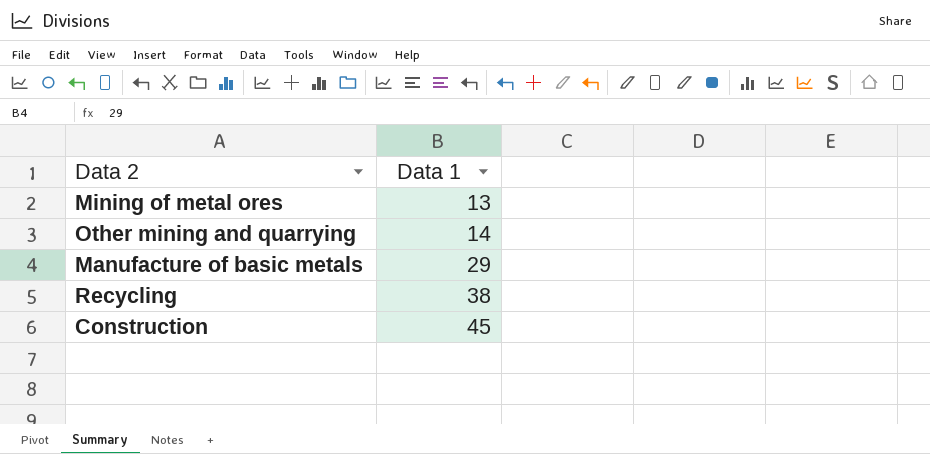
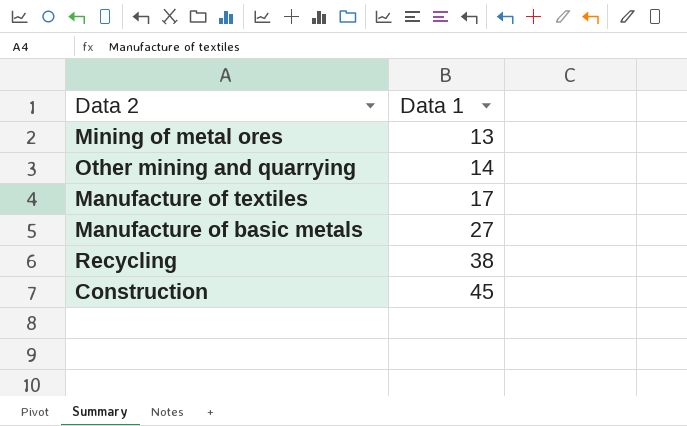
row Manufacture of textiles: none -> 17
Manufacture of basic metals | Data 1: 29 -> 27

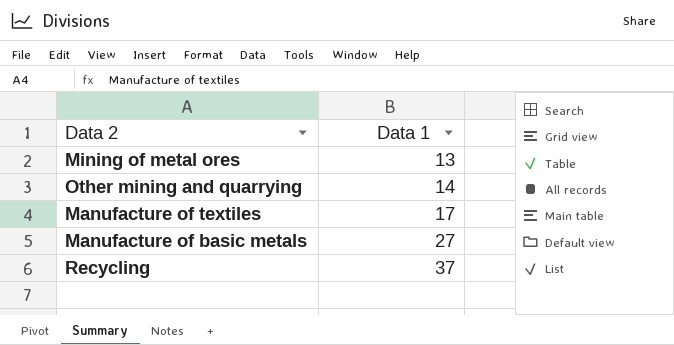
row Construction: 45 -> none
Recycling | Data 1: 38 -> 37

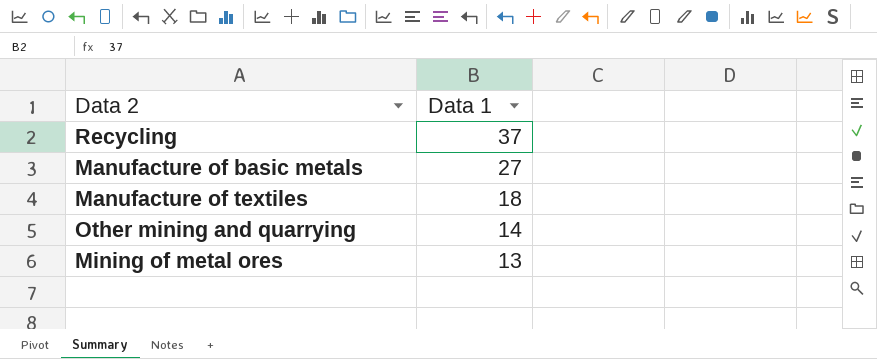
row order: Data 1 ascending -> Data 1 descending
Manufacture of textiles | Data 1: 17 -> 18

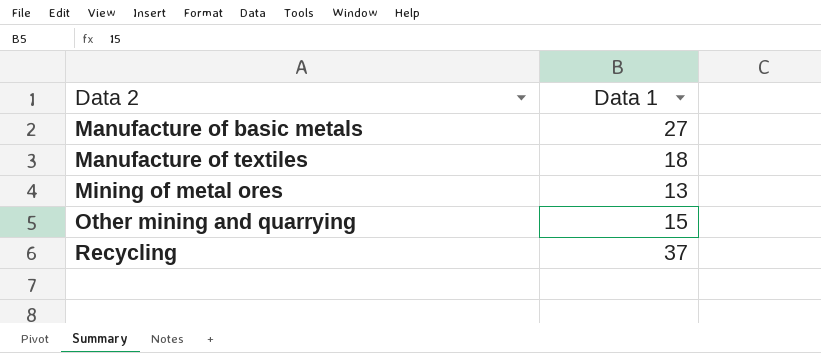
row order: Data 1 descending -> Data 2 ascending
Other mining and quarrying | Data 1: 14 -> 15

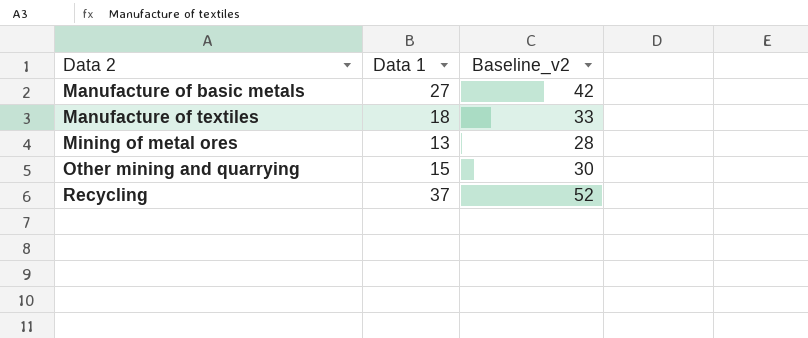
column Baseline_v2 | formula: none -> [Data 1] + 15

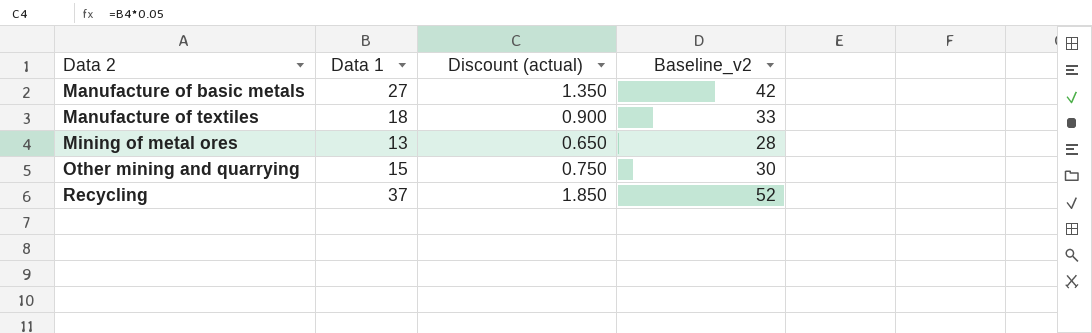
column Discount (actual) | formula: none -> [Data 1] * 0.05

